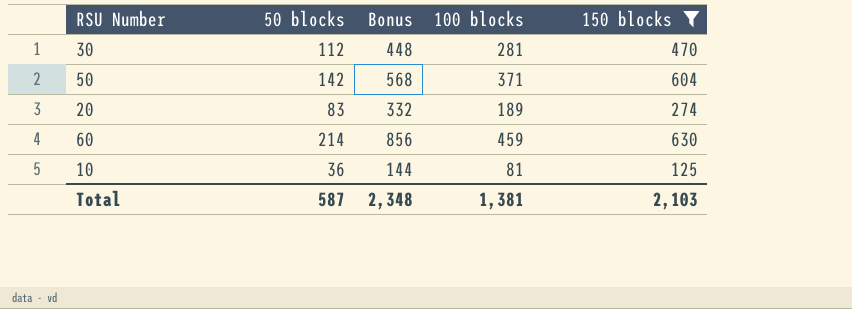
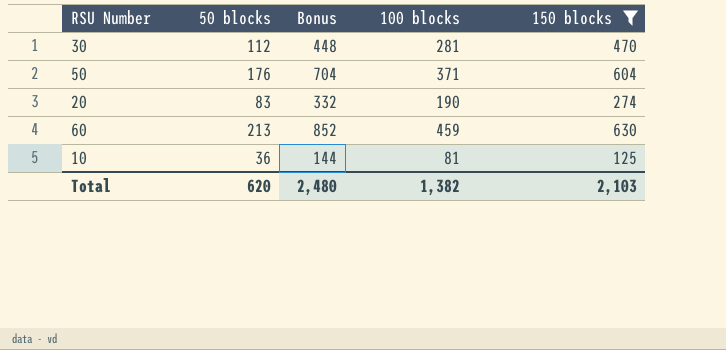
50 | 50 blocks: 142 -> 176
50 | Bonus: 568 -> 704
20 | 100 blocks: 189 -> 190
60 | 50 blocks: 214 -> 213
60 | Bonus: 856 -> 852
Total | 50 blocks: 587 -> 620
Total | Bonus: 2,348 -> 2,480
Total | 100 blocks: 1,381 -> 1,382

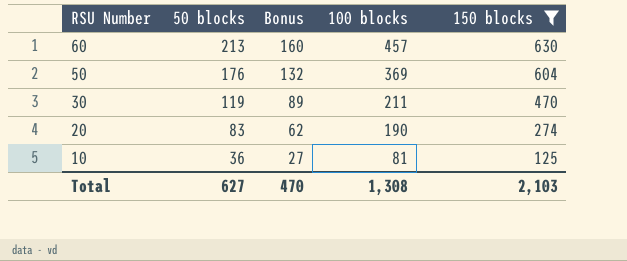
row order: none -> RSU Number descending
column Bonus | formula: [50 blocks] * 4 -> [50 blocks] * 0.75
60 | 100 blocks: 459 -> 457
50 | 100 blocks: 371 -> 369
30 | 50 blocks: 112 -> 119
30 | 100 blocks: 281 -> 211
Total | 50 blocks: 620 -> 627
Total | Bonus: 2,480 -> 470
Total | 100 blocks: 1,382 -> 1,308

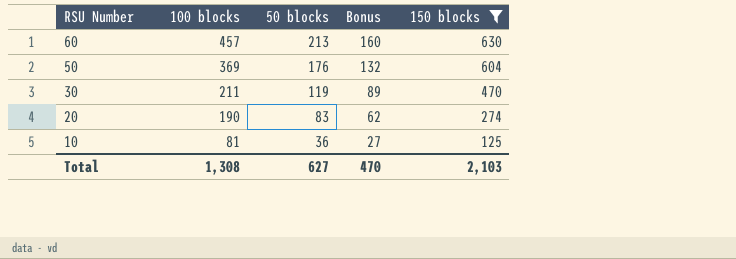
column 100 blocks | position: 4 -> 2

